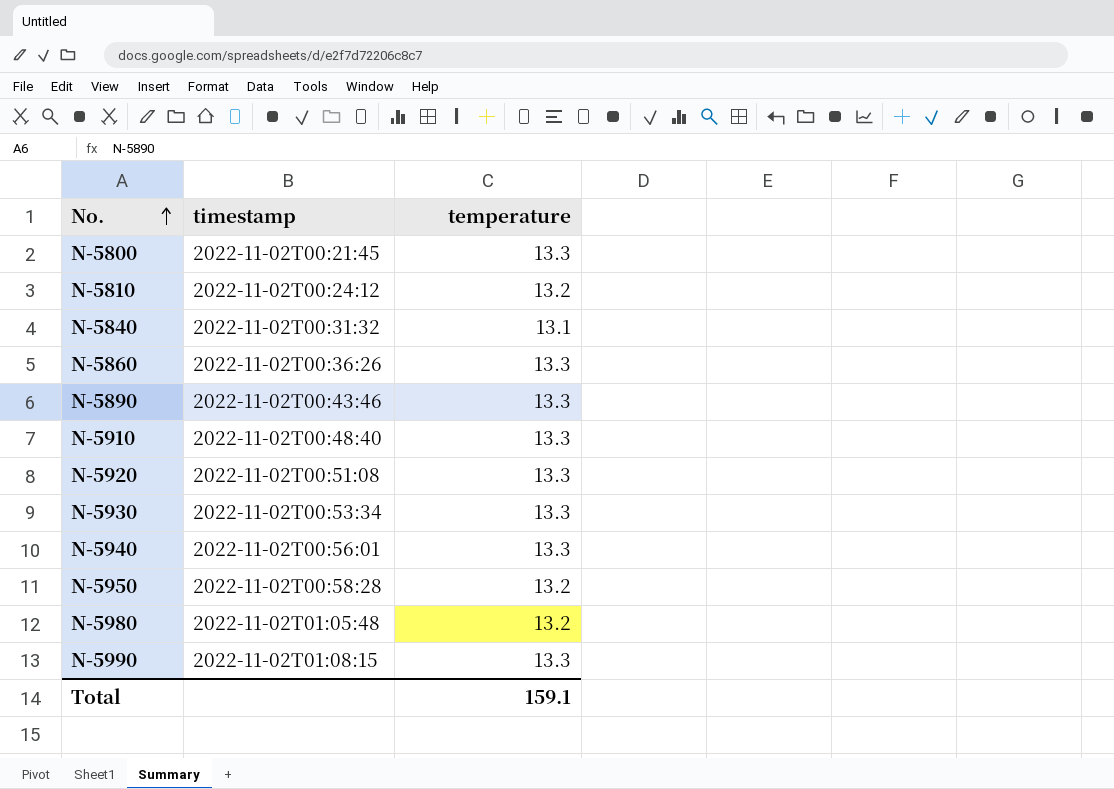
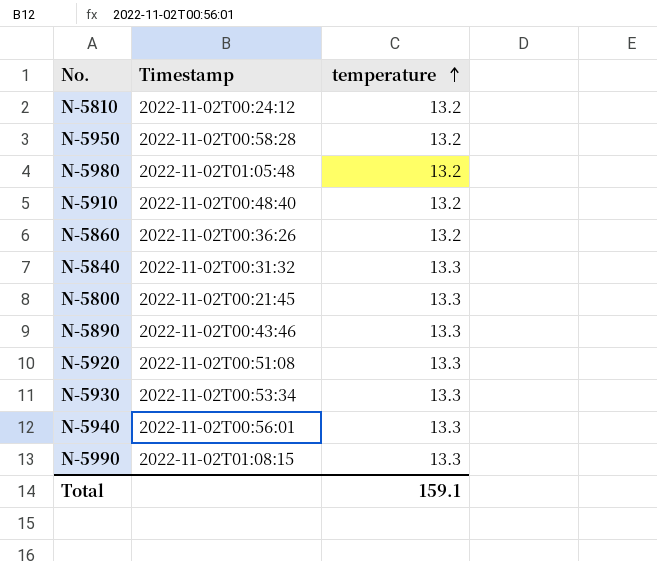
row order: No. ascending -> temperature ascending
column name: timestamp -> Timestamp
N-5910 | temperature: 13.3 -> 13.2
N-5860 | temperature: 13.3 -> 13.2
N-5840 | temperature: 13.1 -> 13.3

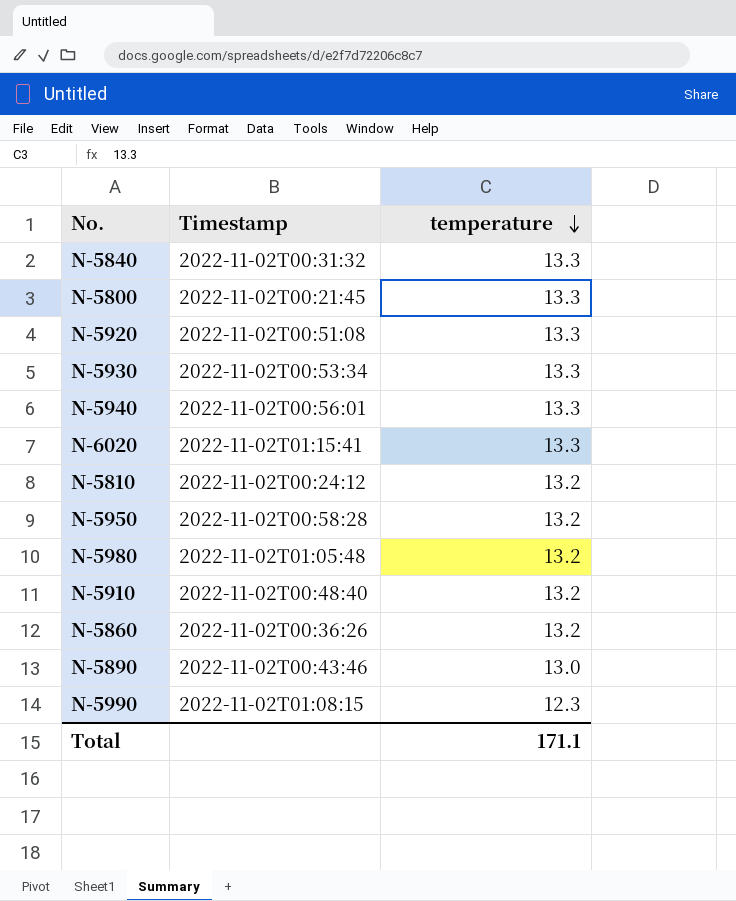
row order: temperature ascending -> temperature descending
row N-6020: none -> 2022-11-02T01:15:41 | 13.3
N-5890 | temperature: 13.3 -> 13.0
N-5990 | temperature: 13.3 -> 12.3
Total | temperature: 159.1 -> 171.1

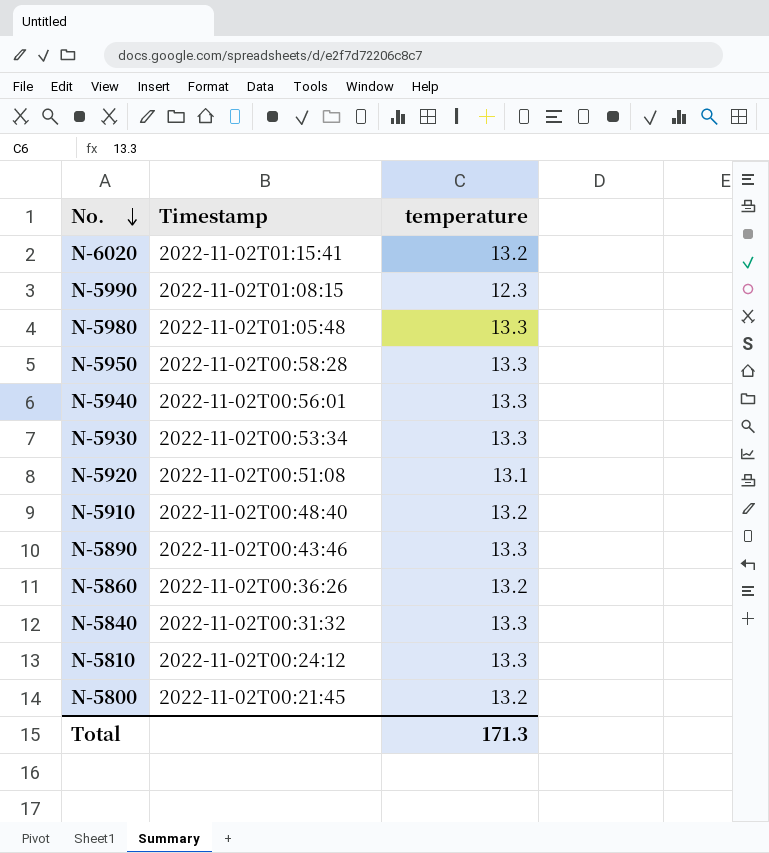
row order: temperature descending -> No. descending
N-6020 | temperature: 13.3 -> 13.2
N-5980 | temperature: 13.2 -> 13.3
N-5950 | temperature: 13.2 -> 13.3
N-5920 | temperature: 13.3 -> 13.1
N-5890 | temperature: 13.0 -> 13.3
N-5810 | temperature: 13.2 -> 13.3
N-5800 | temperature: 13.3 -> 13.2
Total | temperature: 171.1 -> 171.3

